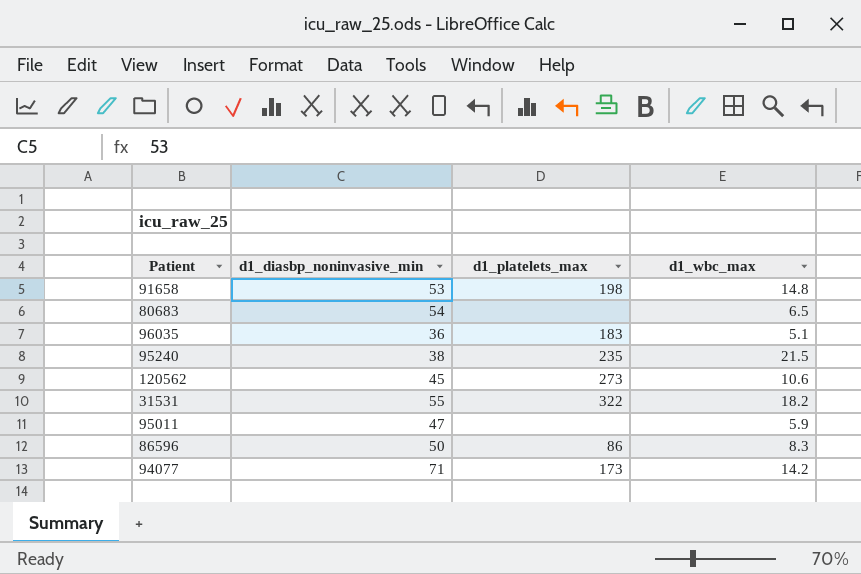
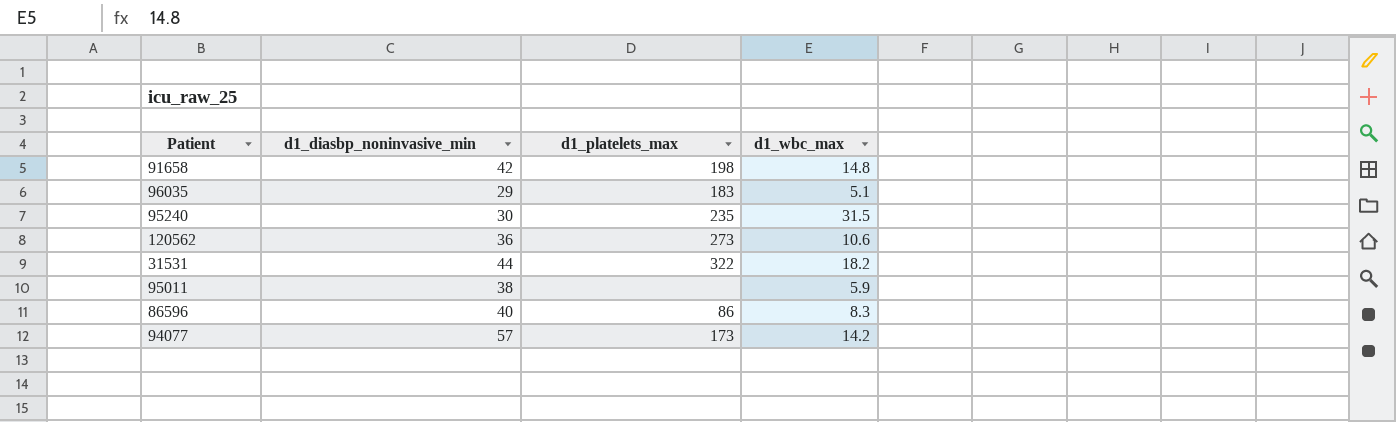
row 80683: 54 | none | 6.5 -> none
91658 | d1_diasbp_noninvasive_min: 53 -> 42
96035 | d1_diasbp_noninvasive_min: 36 -> 29
95240 | d1_diasbp_noninvasive_min: 38 -> 30
95240 | d1_wbc_max: 21.5 -> 31.5
120562 | d1_diasbp_noninvasive_min: 45 -> 36
31531 | d1_diasbp_noninvasive_min: 55 -> 44
95011 | d1_diasbp_noninvasive_min: 47 -> 38
86596 | d1_diasbp_noninvasive_min: 50 -> 40
94077 | d1_diasbp_noninvasive_min: 71 -> 57

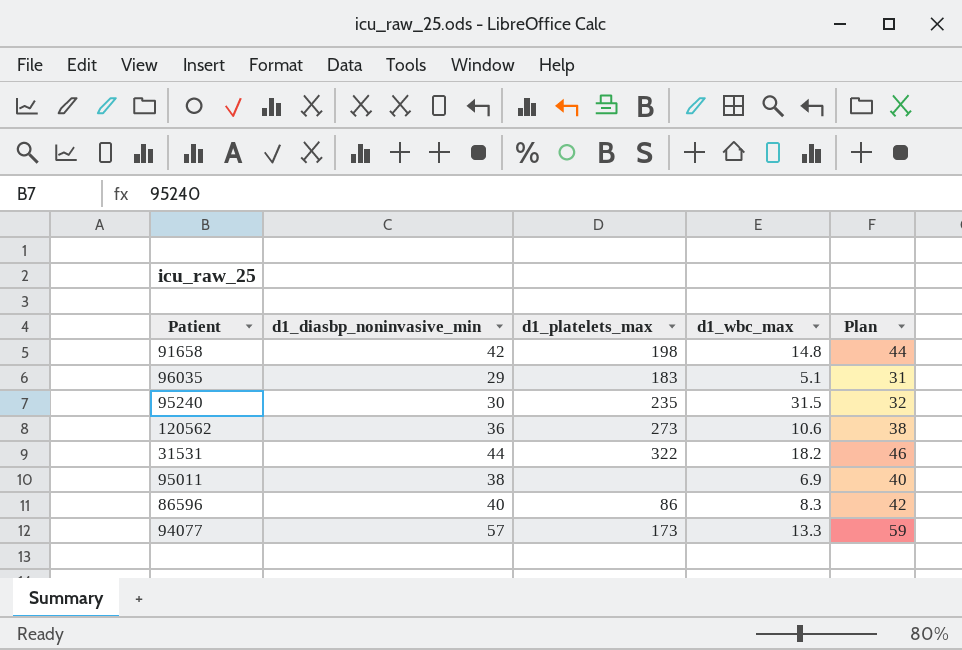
column Plan | formula: none -> [d1_diasbp_noninvasive_min] + 2
95011 | d1_wbc_max: 5.9 -> 6.9
94077 | d1_wbc_max: 14.2 -> 13.3

